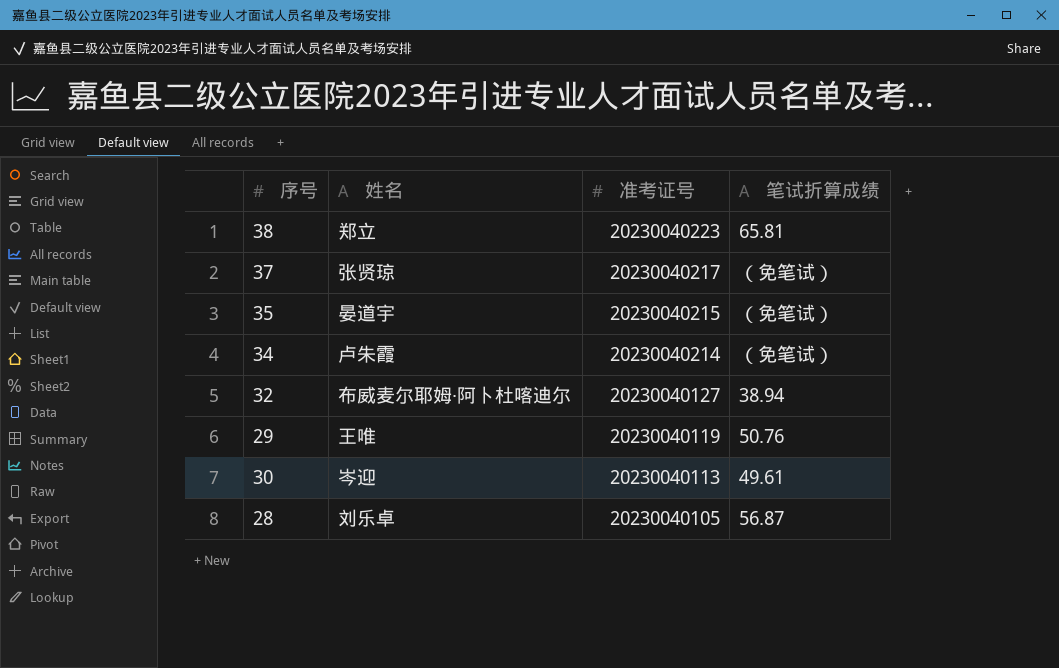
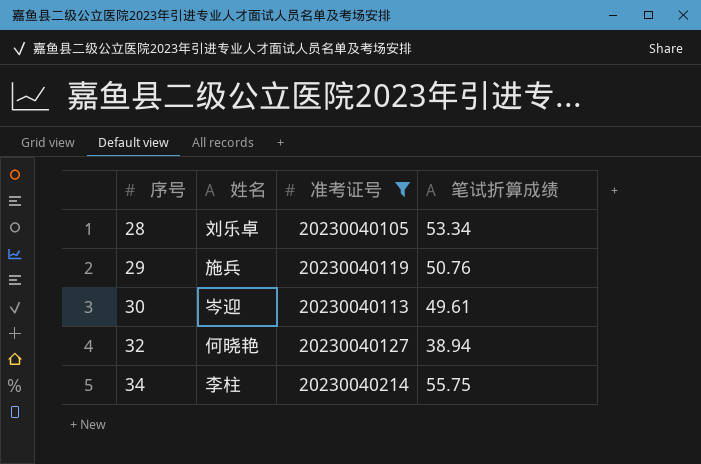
filter: none -> 准考证号 <= 20230040214
row order: 准考证号 descending -> 序号 ascending
28 | 笔试折算成绩: 56.87 -> 53.34
29 | 姓名: 王唯 -> 施兵
32 | 姓名: 布威麦尔耶姆·阿卜杜喀迪尔 -> 何晓艳
34 | 姓名: 卢朱霞 -> 李柱
34 | 笔试折算成绩: （免笔试） -> 55.75

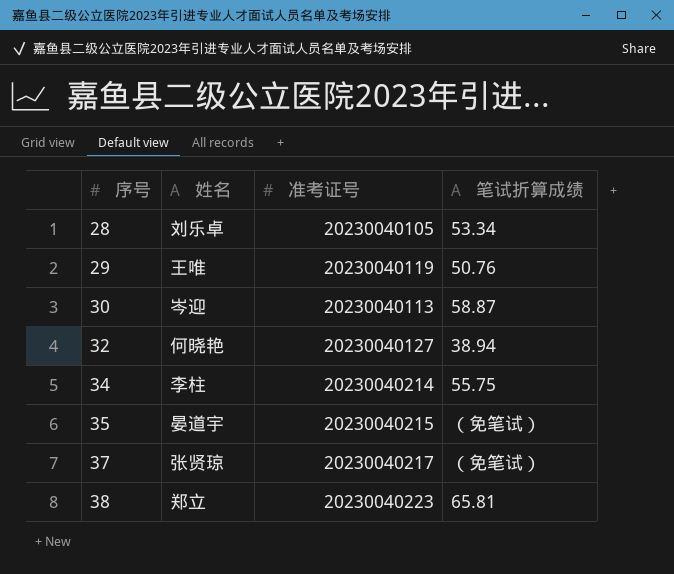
filter: 准考证号 <= 20230040214 -> none
29 | 姓名: 施兵 -> 王唯
30 | 笔试折算成绩: 49.61 -> 58.87

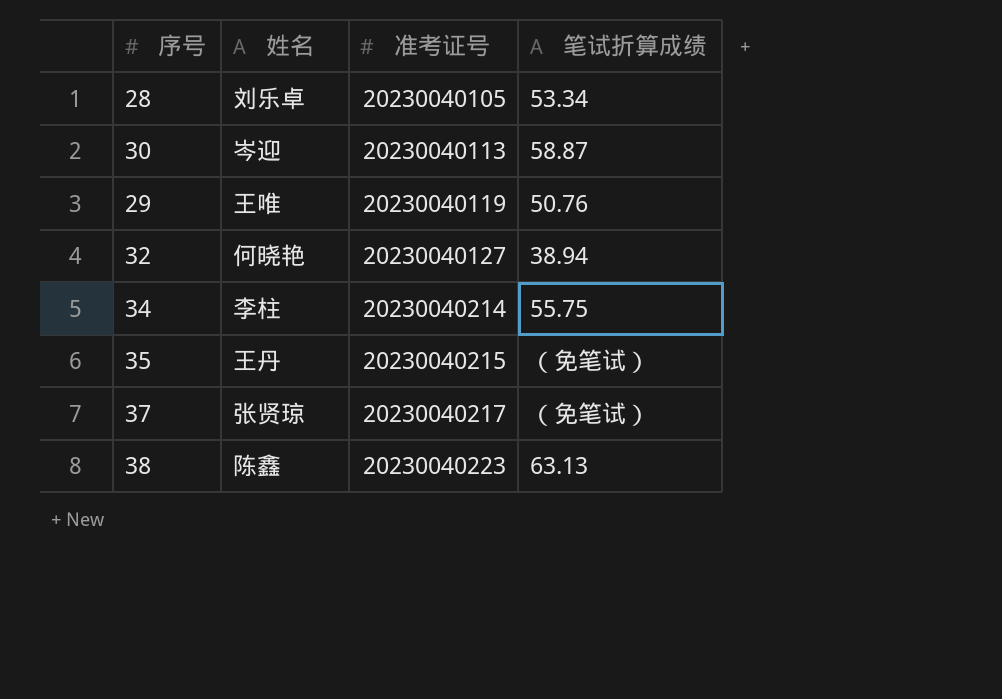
row order: 序号 ascending -> 准考证号 ascending
35 | 姓名: 晏道宇 -> 王丹
38 | 姓名: 郑立 -> 陈鑫
38 | 笔试折算成绩: 65.81 -> 63.13

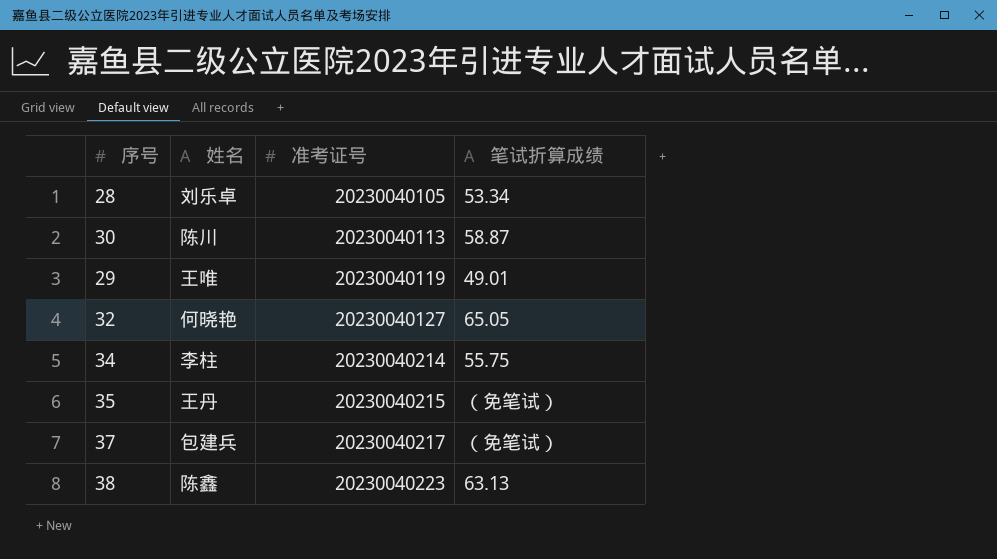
30 | 姓名: 岑迎 -> 陈川
29 | 笔试折算成绩: 50.76 -> 49.01
32 | 笔试折算成绩: 38.94 -> 65.05
37 | 姓名: 张贤琼 -> 包建兵

